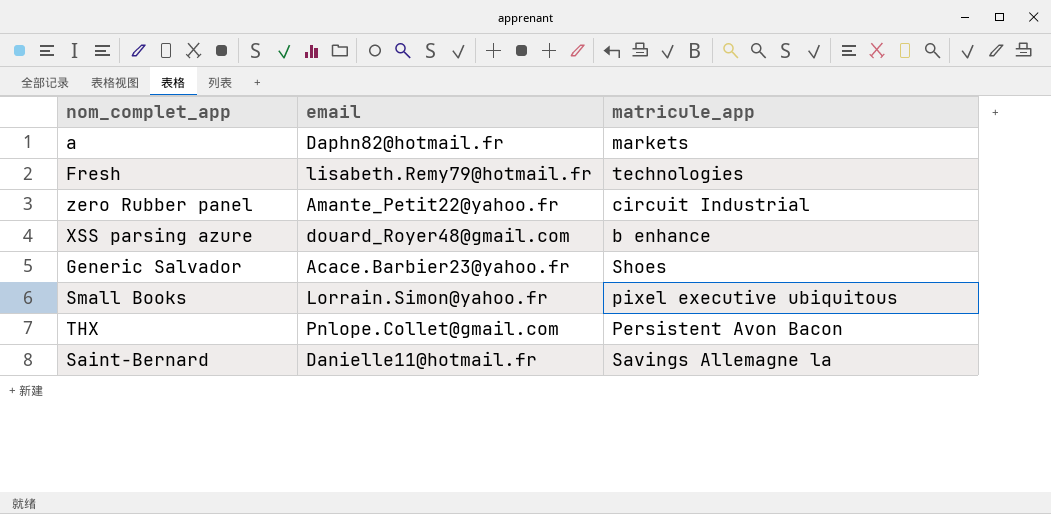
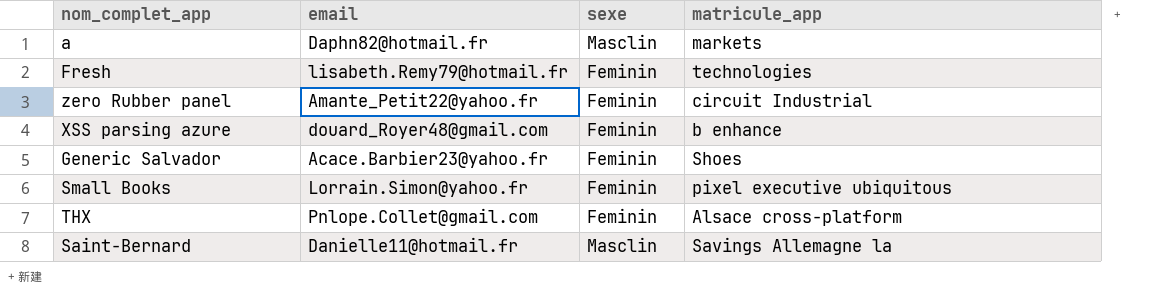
column sexe | position: none -> 3
THX | matricule_app: Persistent Avon Bacon -> Alsace cross-platform

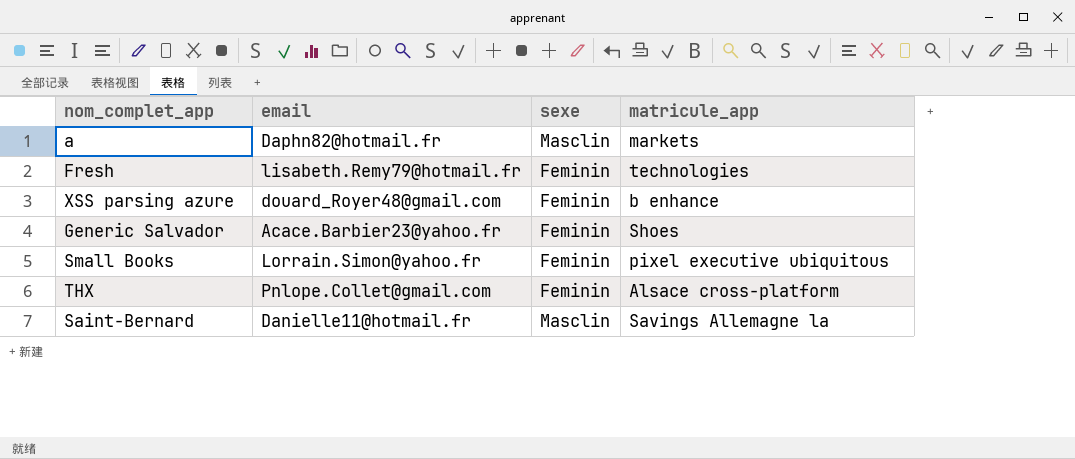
row zero Rubber panel: Amante_Petit22@yahoo.fr | Feminin | circuit Industrial -> none

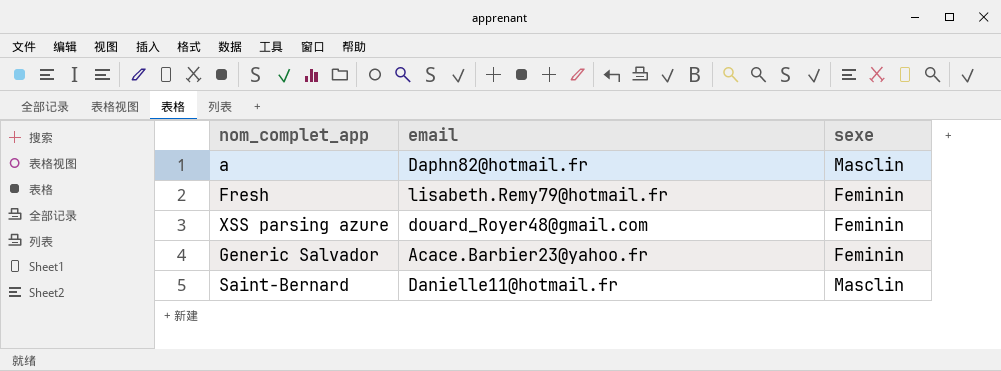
column matricule_app | position: 4 -> none
row Small Books: Lorrain.Simon@yahoo.fr | Feminin | pixel executive ubiquitous -> none
row THX: Pnlope.Collet@gmail.com | Feminin | Alsace cross-platform -> none

